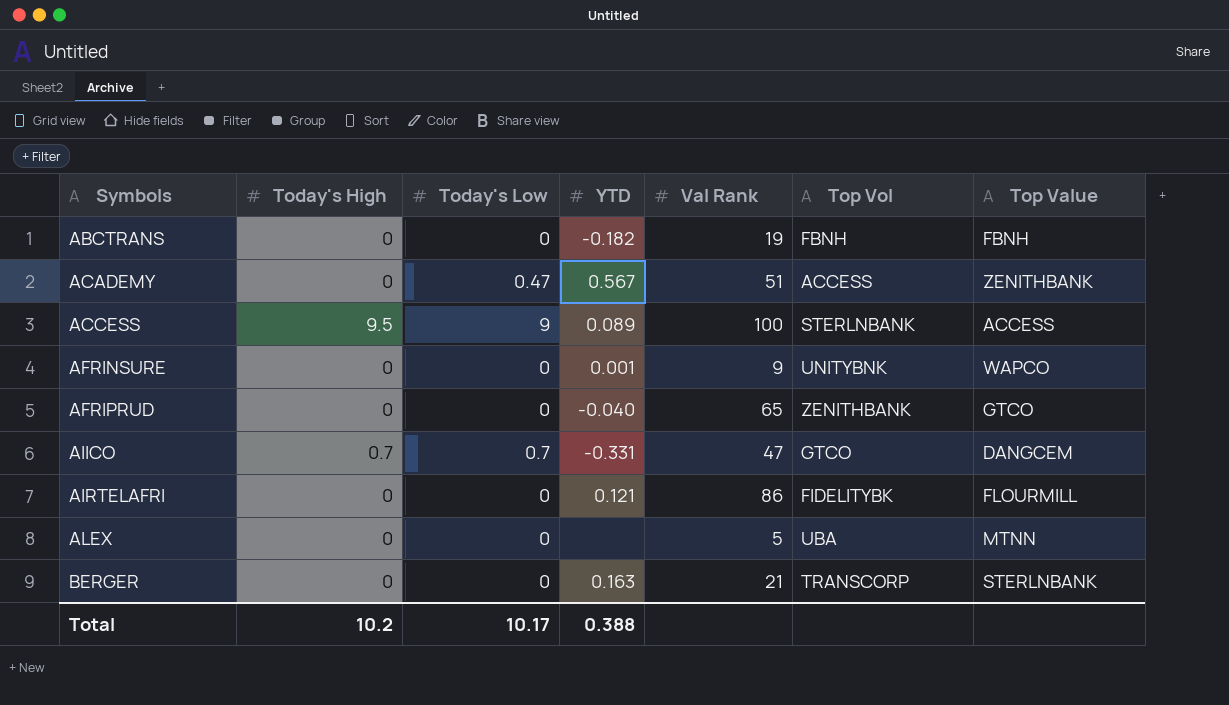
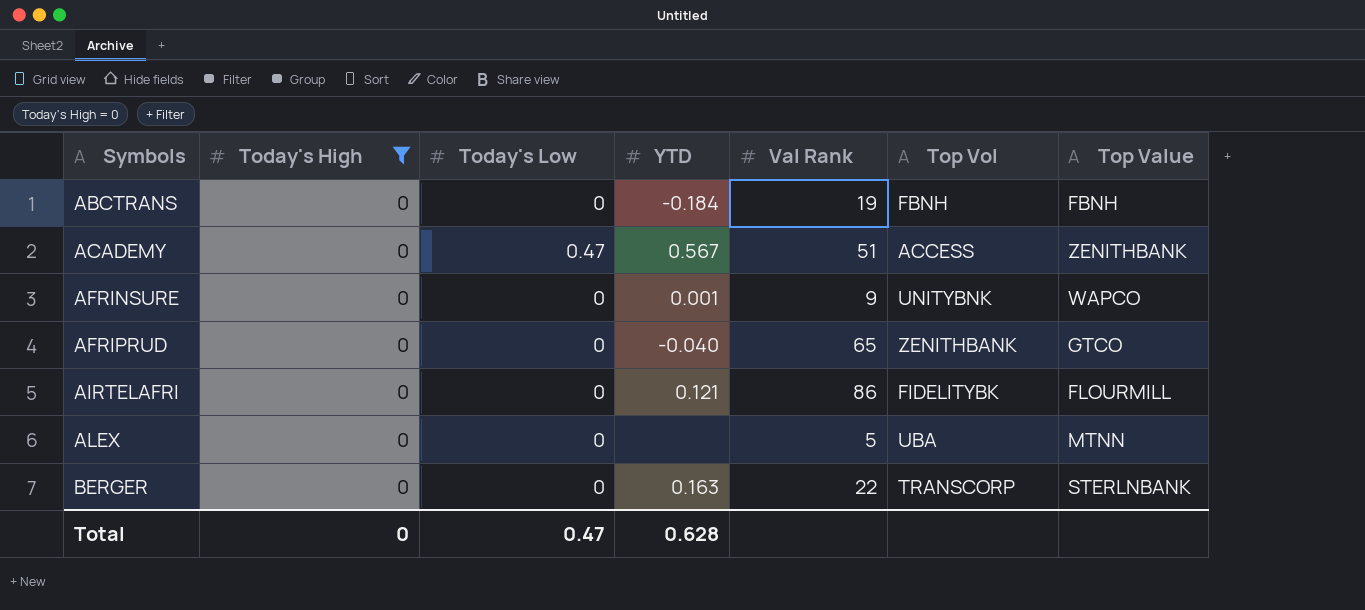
filter: none -> Today's High = 0
ABCTRANS | YTD: -0.182 -> -0.184
BERGER | Val Rank: 21 -> 22
Total | Today's High: 10.2 -> 0
Total | Today's Low: 10.17 -> 0.47
Total | YTD: 0.388 -> 0.628

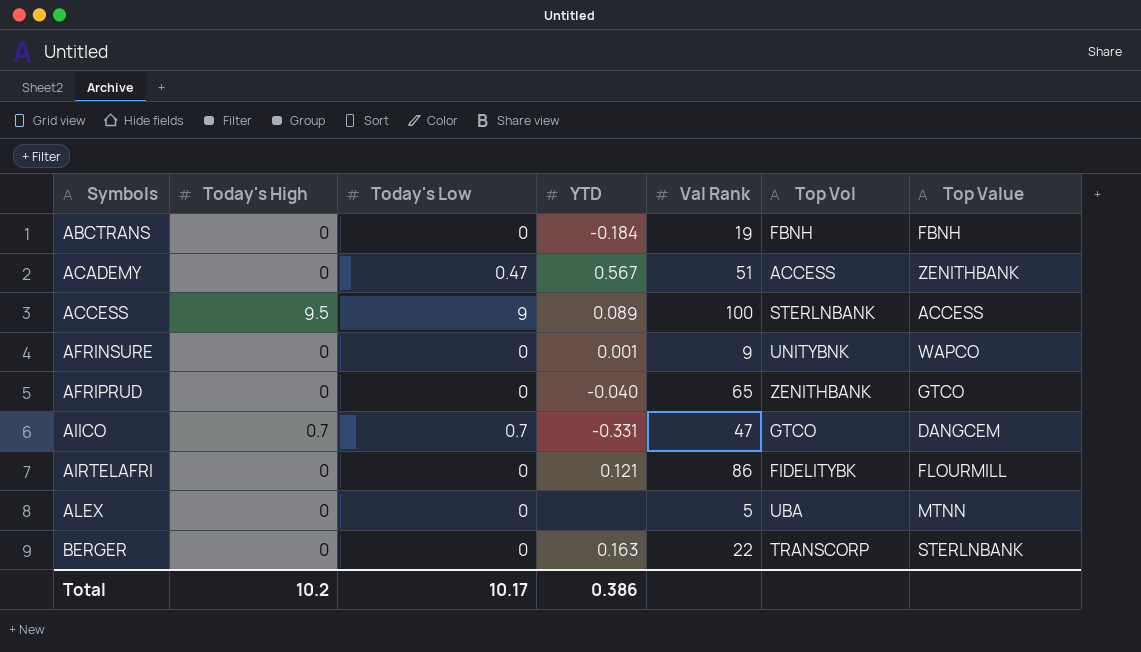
filter: Today's High = 0 -> none
Total | Today's High: 0 -> 10.2
Total | Today's Low: 0.47 -> 10.17
Total | YTD: 0.628 -> 0.386

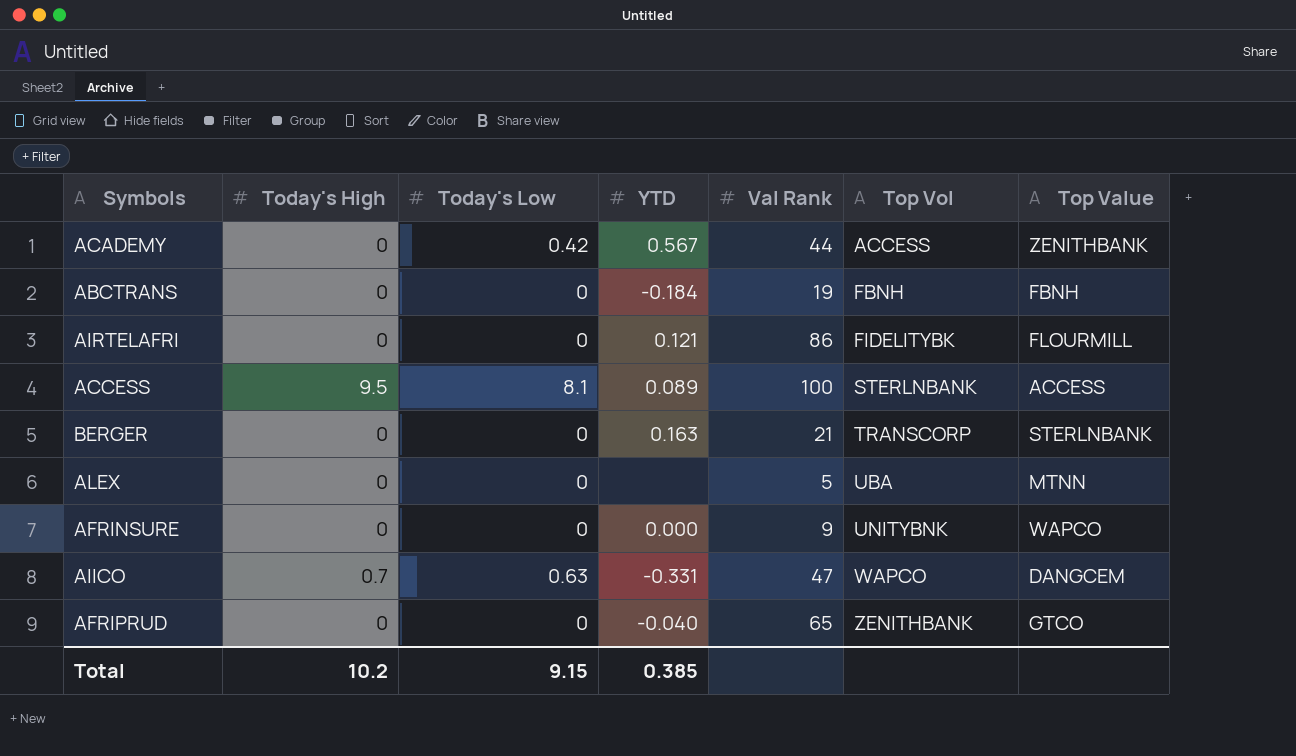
row order: Symbols ascending -> Top Vol ascending
ACADEMY | Today's Low: 0.47 -> 0.42
ACADEMY | Val Rank: 51 -> 44
ACCESS | Today's Low: 9 -> 8.1
BERGER | Val Rank: 22 -> 21
AFRINSURE | YTD: 0.001 -> 0.000
AIICO | Today's Low: 0.7 -> 0.63
AIICO | Top Vol: GTCO -> WAPCO
Total | Today's Low: 10.17 -> 9.15
Total | YTD: 0.386 -> 0.385

